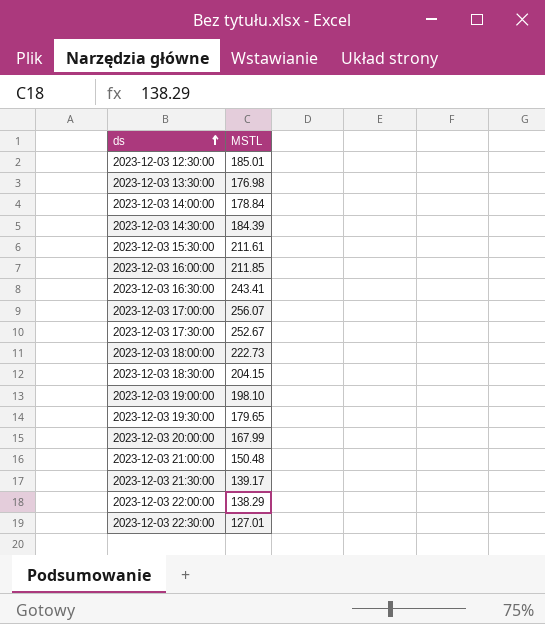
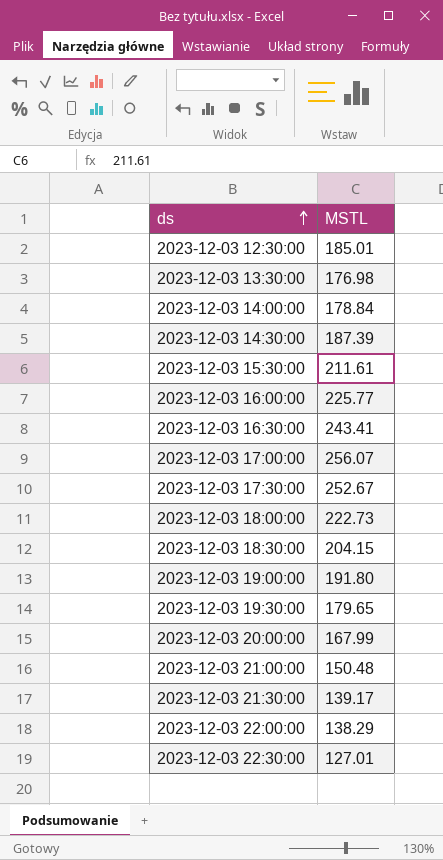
2023-12-03 14:30:00 | MSTL: 184.39 -> 187.39
2023-12-03 16:00:00 | MSTL: 211.85 -> 225.77
2023-12-03 19:00:00 | MSTL: 198.10 -> 191.80

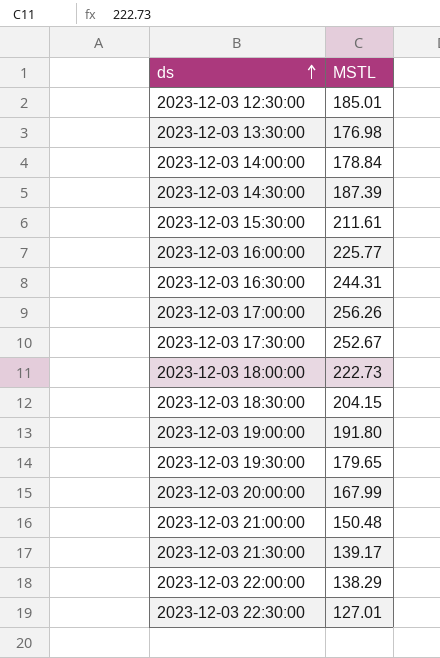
2023-12-03 16:30:00 | MSTL: 243.41 -> 244.31
2023-12-03 17:00:00 | MSTL: 256.07 -> 256.26

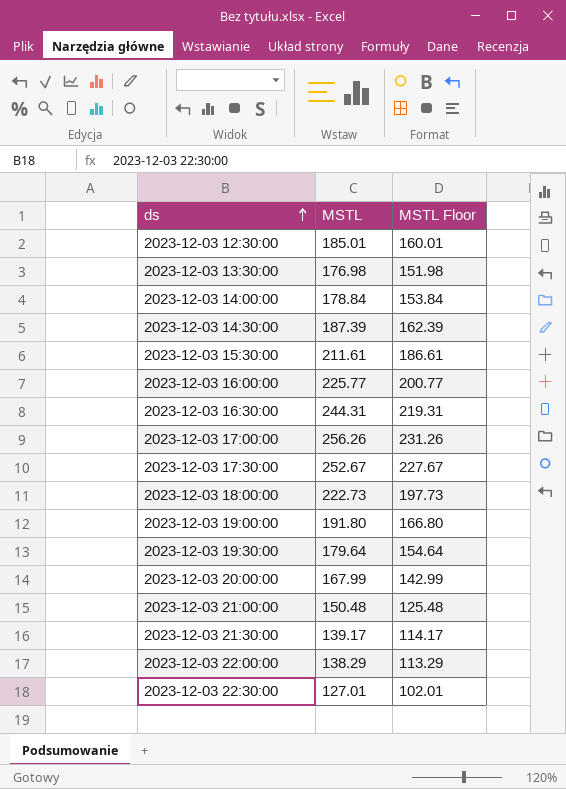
column MSTL Floor | formula: none -> [MSTL] - 25
row 2023-12-03 18:30:00: 204.15 -> none
2023-12-03 19:30:00 | MSTL: 179.65 -> 179.64

